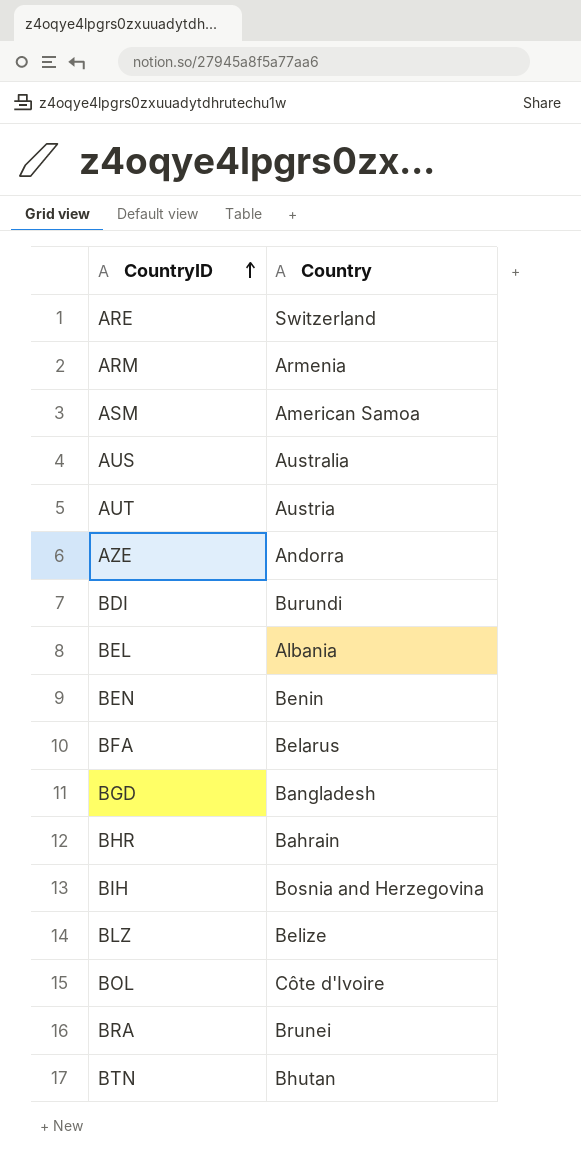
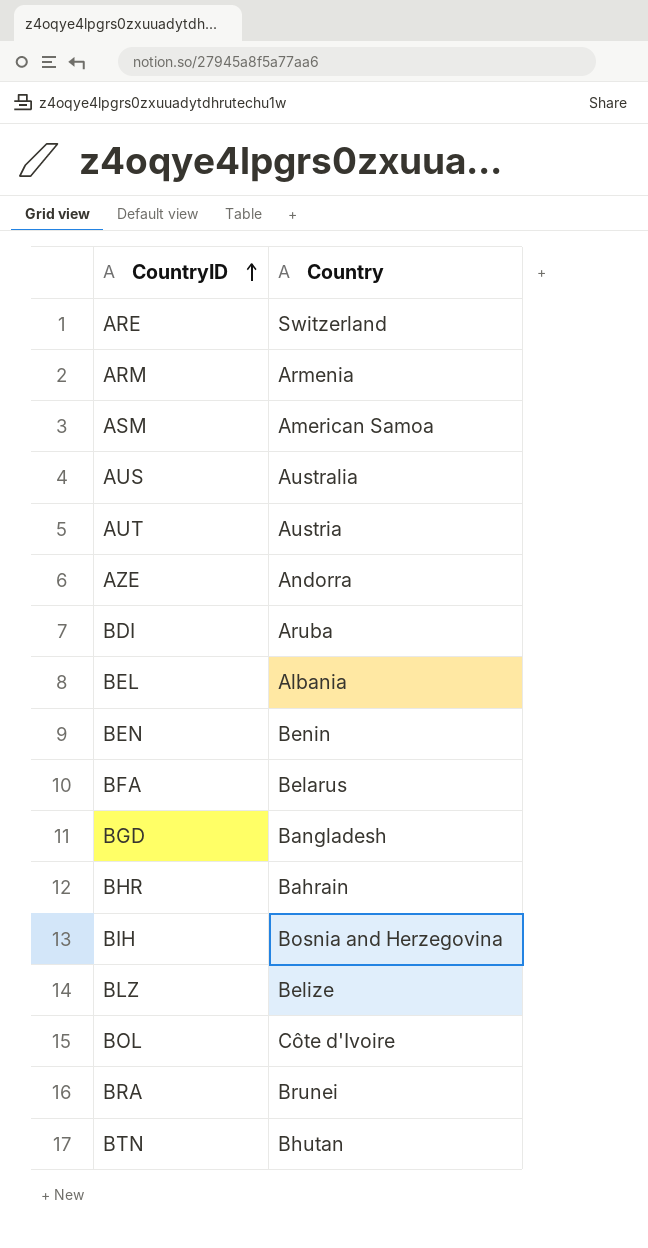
BDI | Country: Burundi -> Aruba

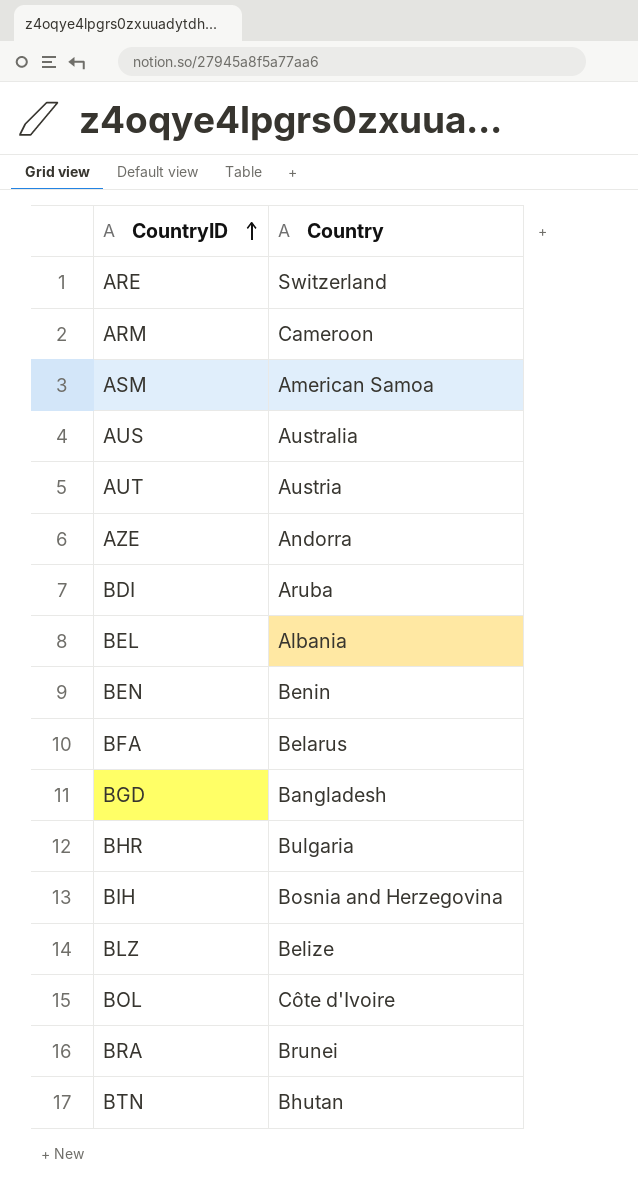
ARM | Country: Armenia -> Cameroon
BHR | Country: Bahrain -> Bulgaria

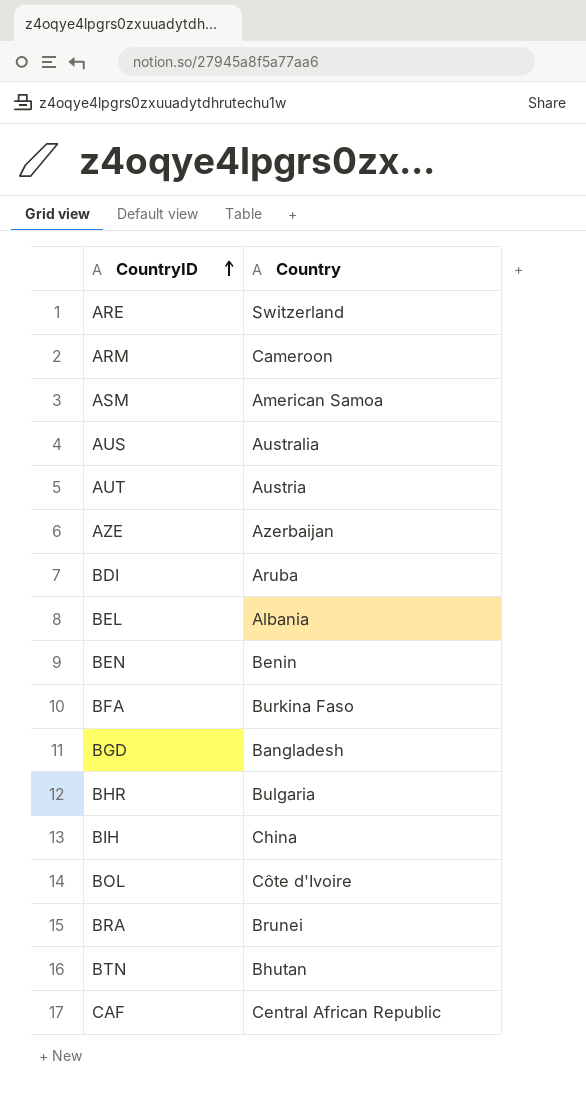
row BLZ: Belize -> none
AZE | Country: Andorra -> Azerbaijan
BFA | Country: Belarus -> Burkina Faso
BIH | Country: Bosnia and Herzegovina -> China
row CAF: none -> Central African Republic

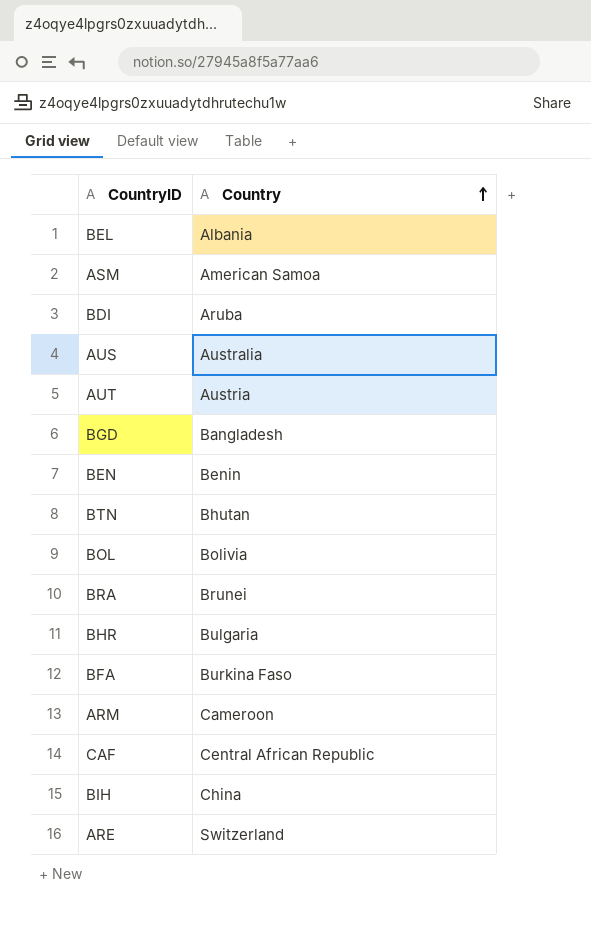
row order: CountryID ascending -> Country ascending
row AZE: Azerbaijan -> none
BOL | Country: Côte d'Ivoire -> Bolivia

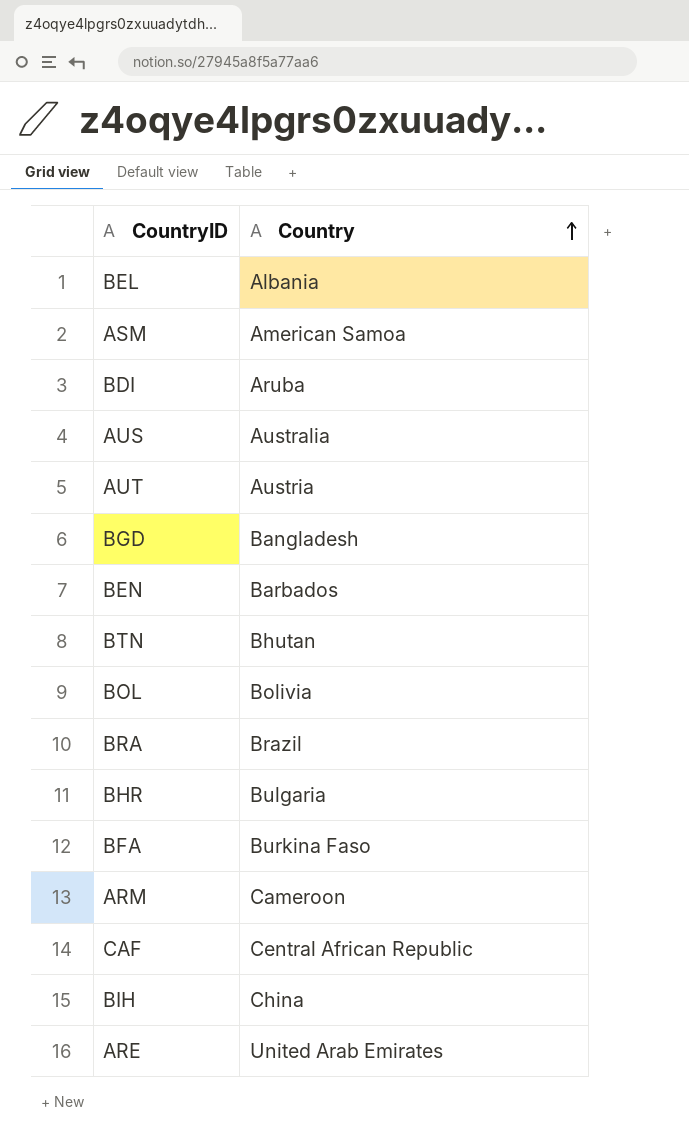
BEN | Country: Benin -> Barbados
BRA | Country: Brunei -> Brazil
ARE | Country: Switzerland -> United Arab Emirates

